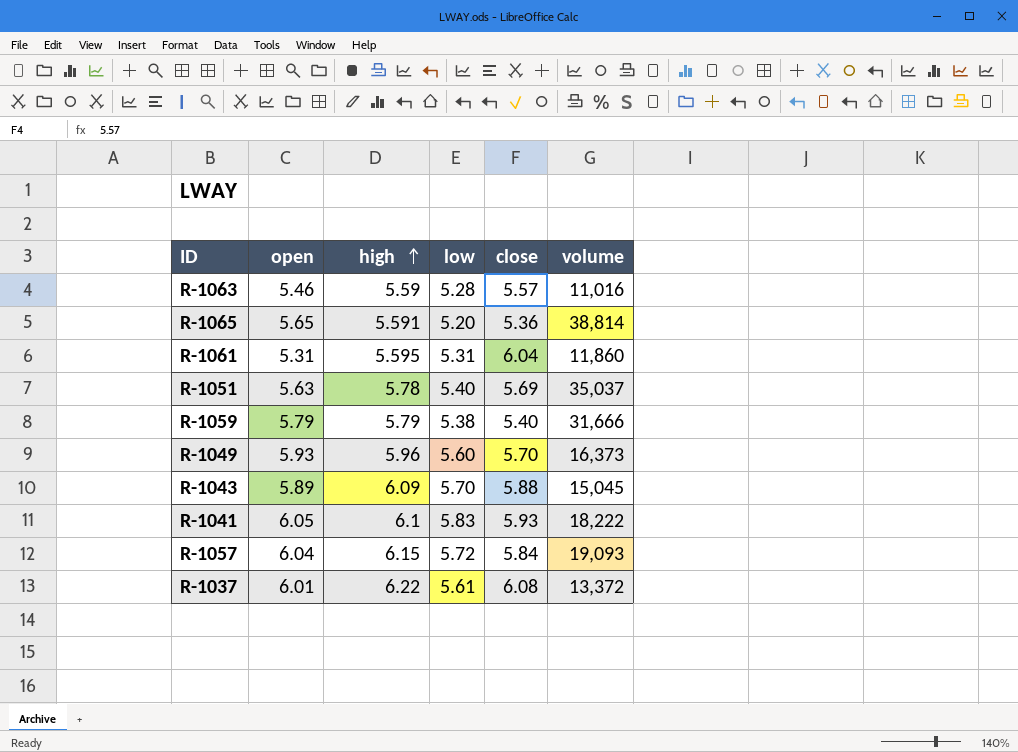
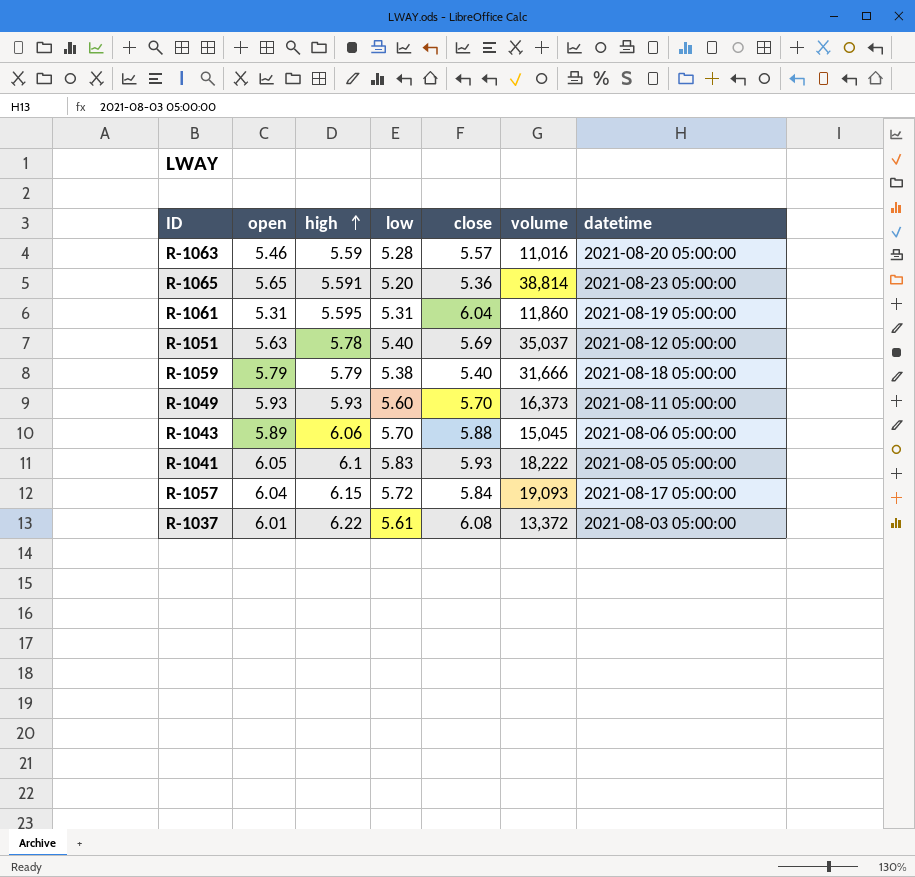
column datetime | position: none -> 7
R-1049 | high: 5.96 -> 5.93
R-1043 | high: 6.09 -> 6.06

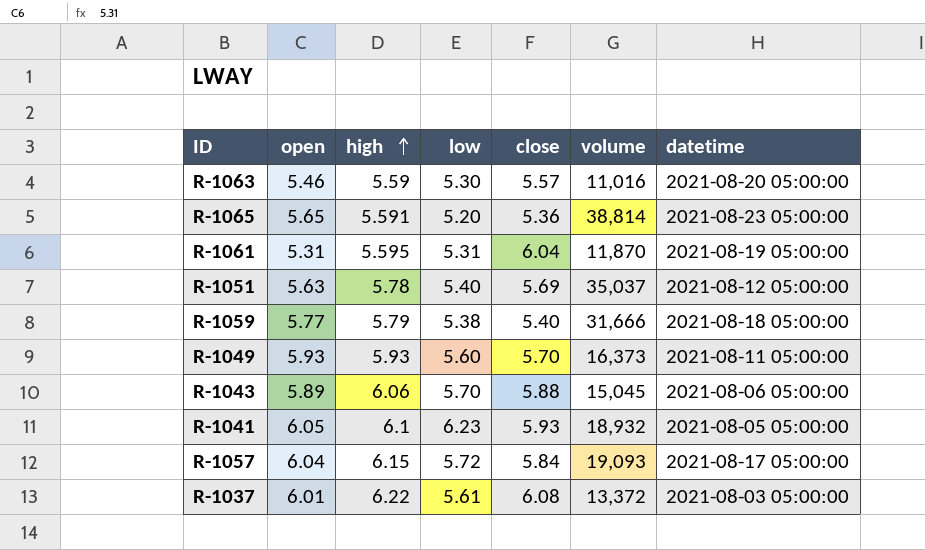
R-1063 | low: 5.28 -> 5.30
R-1061 | volume: 11,860 -> 11,870
R-1059 | open: 5.79 -> 5.77
R-1041 | low: 5.83 -> 6.23
R-1041 | volume: 18,222 -> 18,932

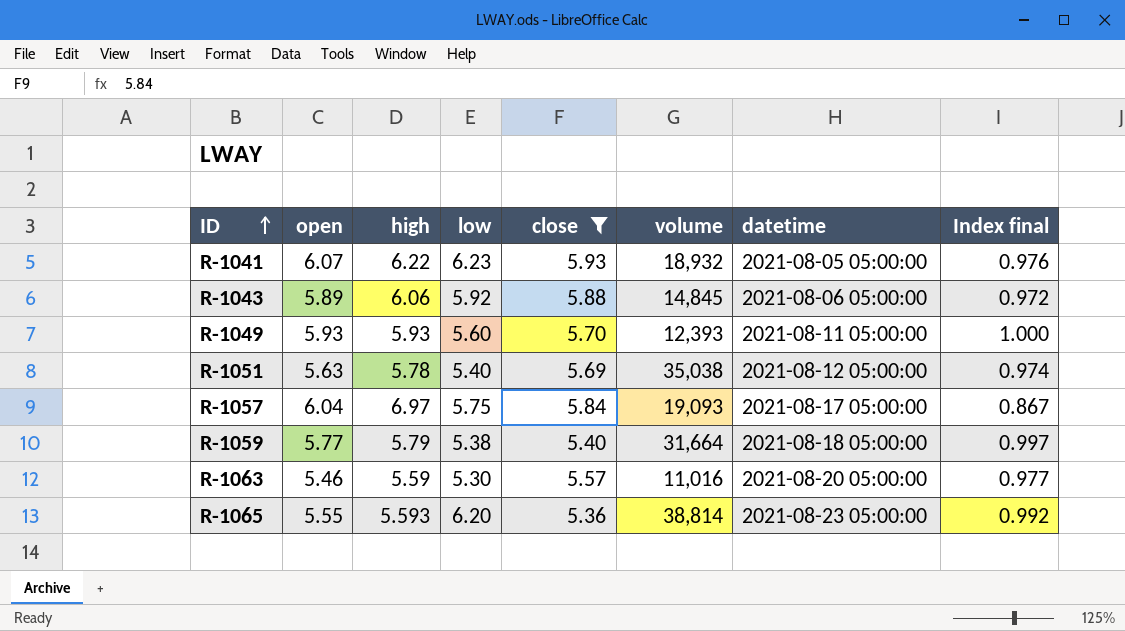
filter: none -> close <= 5.93
row order: high ascending -> ID ascending
column Index final | formula: none -> [open] / [high]
R-1041 | open: 6.05 -> 6.07
R-1041 | high: 6.1 -> 6.22
R-1043 | low: 5.70 -> 5.92
R-1043 | volume: 15,045 -> 14,845
R-1049 | volume: 16,373 -> 12,393
R-1051 | volume: 35,037 -> 35,038
R-1057 | high: 6.15 -> 6.97
R-1057 | low: 5.72 -> 5.75
R-1059 | volume: 31,666 -> 31,664
R-1065 | open: 5.65 -> 5.55
R-1065 | high: 5.591 -> 5.593
R-1065 | low: 5.20 -> 6.20

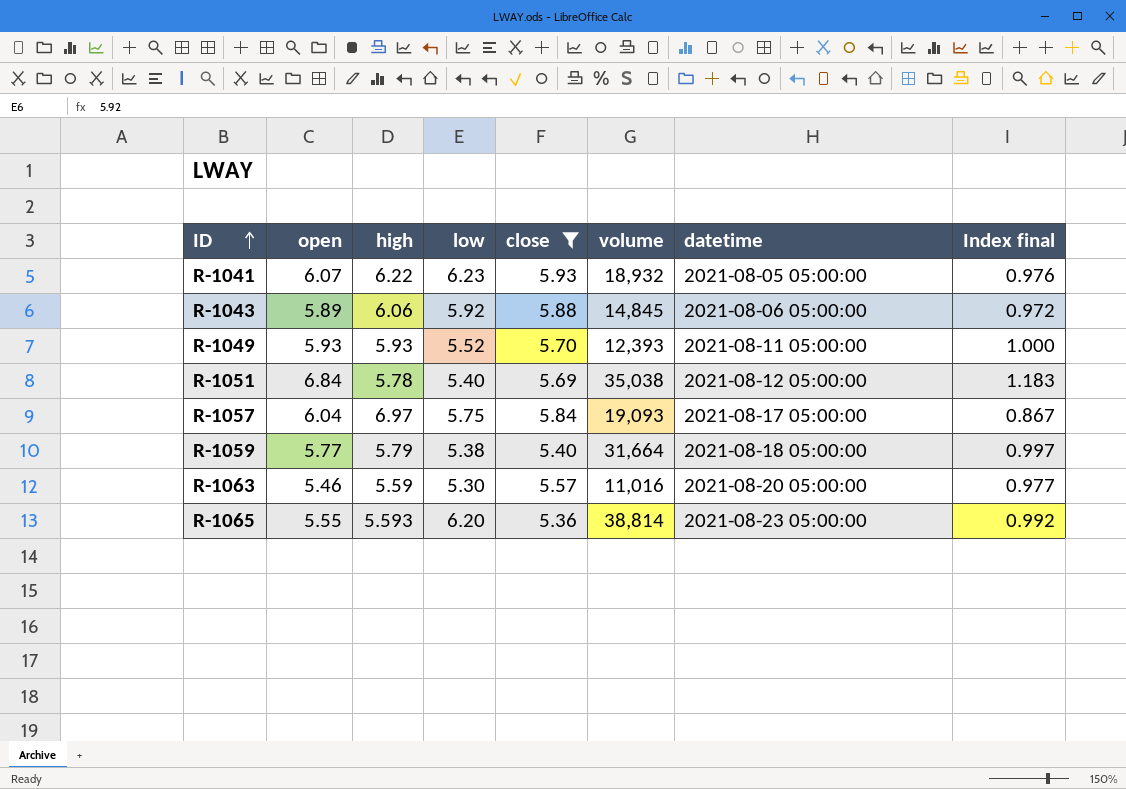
R-1049 | low: 5.60 -> 5.52
R-1051 | open: 5.63 -> 6.84
R-1051 | Index final: 0.974 -> 1.183

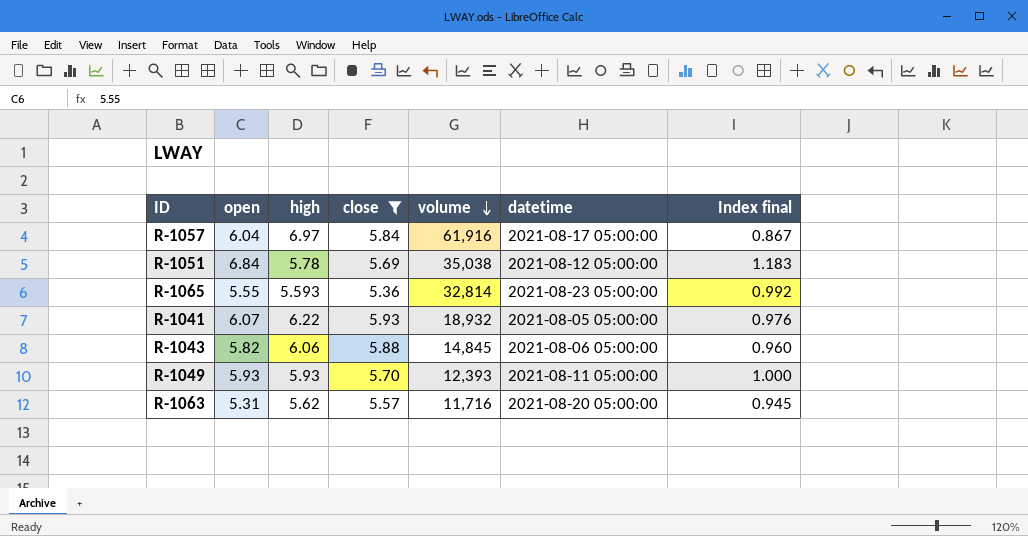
row order: ID ascending -> volume descending
column low | position: 4 -> none
row R-1059: 5.77 | 5.79 | 5.38 | 5.40 | 31,664 | 2021-08-18 05:00:00 | 0.997 -> none
R-1057 | volume: 19,093 -> 61,916
R-1065 | volume: 38,814 -> 32,814
R-1043 | open: 5.89 -> 5.82
R-1043 | Index final: 0.972 -> 0.960
R-1063 | open: 5.46 -> 5.31
R-1063 | high: 5.59 -> 5.62
R-1063 | volume: 11,016 -> 11,716
R-1063 | Index final: 0.977 -> 0.945

